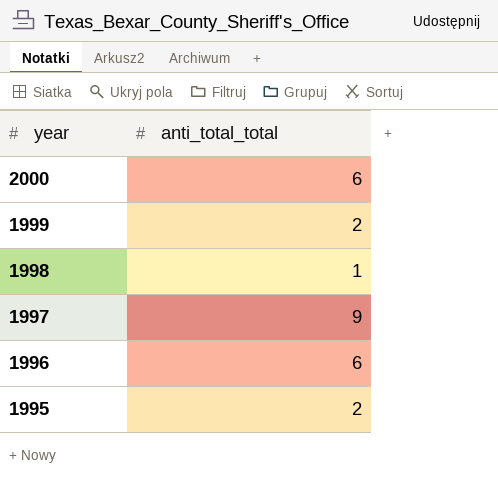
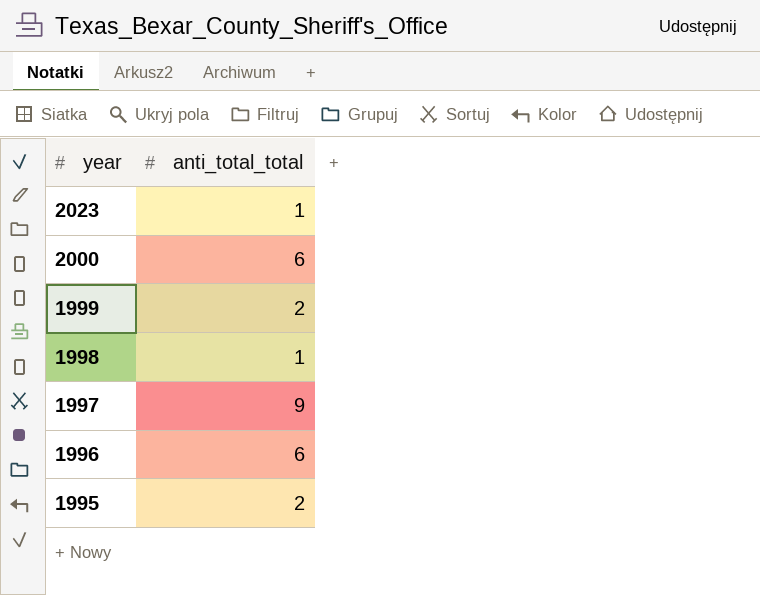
row 2023: none -> 1

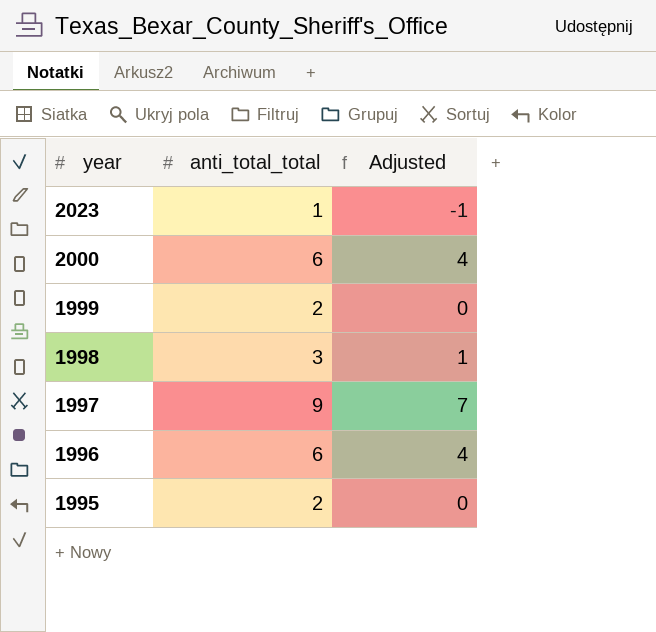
column Adjusted | formula: none -> [anti_total_total] - 2
1998 | anti_total_total: 1 -> 3

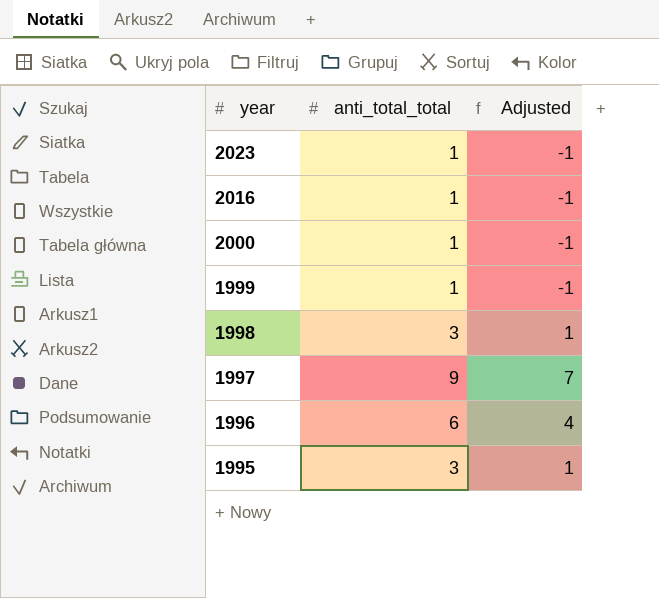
row 2016: none -> 1 | -1
2000 | anti_total_total: 6 -> 1
2000 | Adjusted: 4 -> -1
1999 | anti_total_total: 2 -> 1
1999 | Adjusted: 0 -> -1
1995 | anti_total_total: 2 -> 3
1995 | Adjusted: 0 -> 1

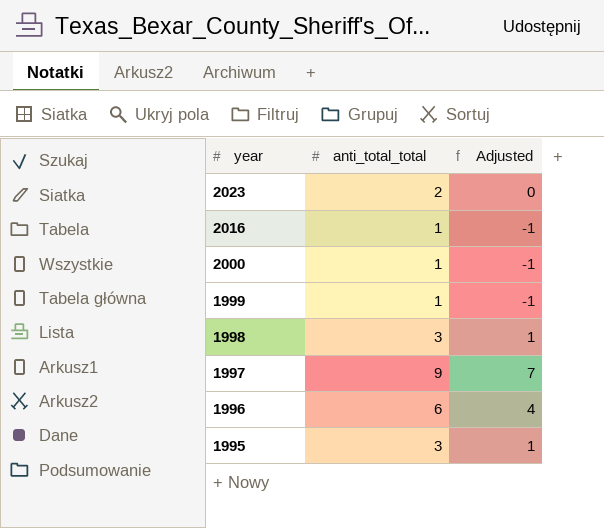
2023 | anti_total_total: 1 -> 2
2023 | Adjusted: -1 -> 0

